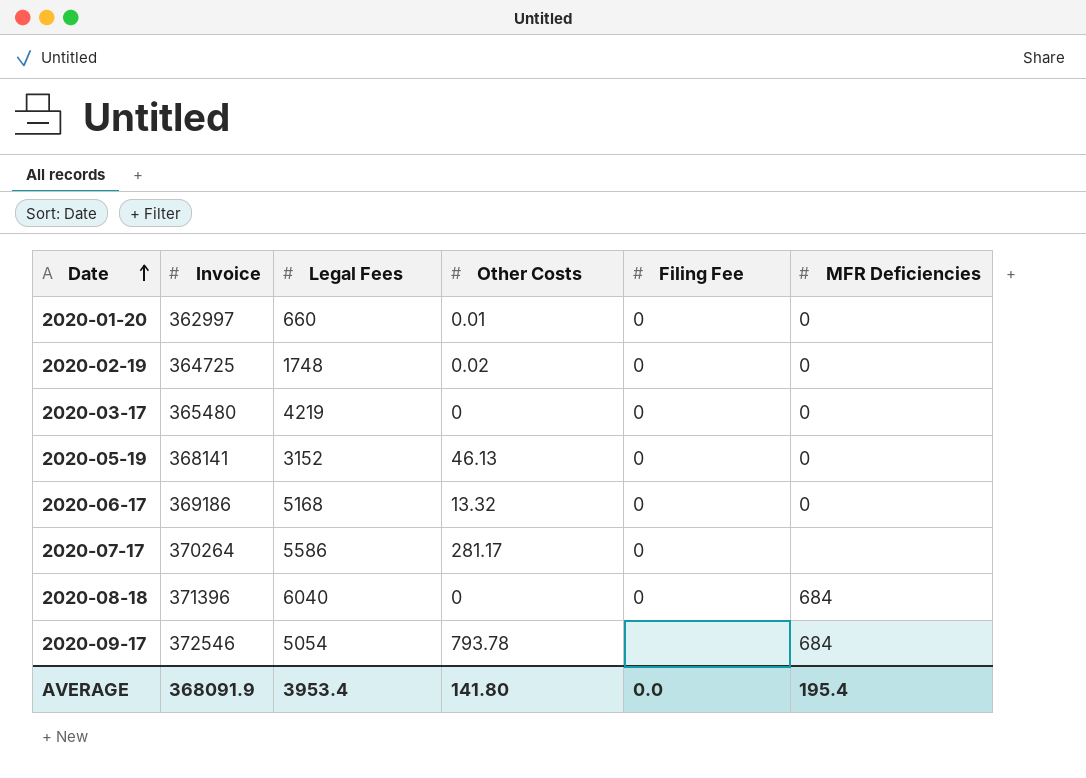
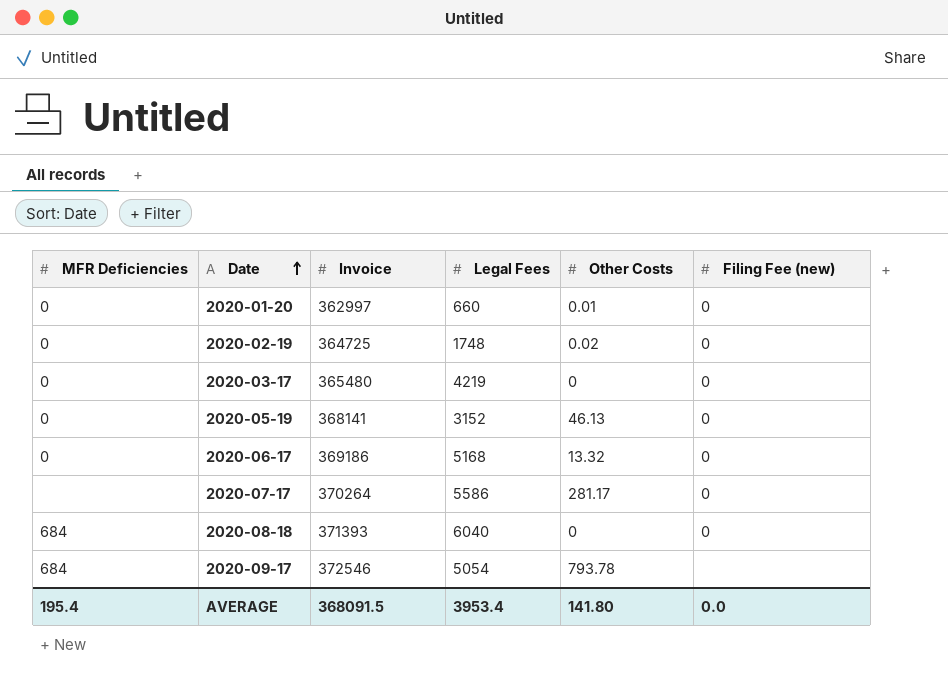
column MFR Deficiencies | position: 6 -> 1
column name: Filing Fee -> Filing Fee (new)
2020-08-18 | Invoice: 371396 -> 371393
AVERAGE | Invoice: 368091.9 -> 368091.5

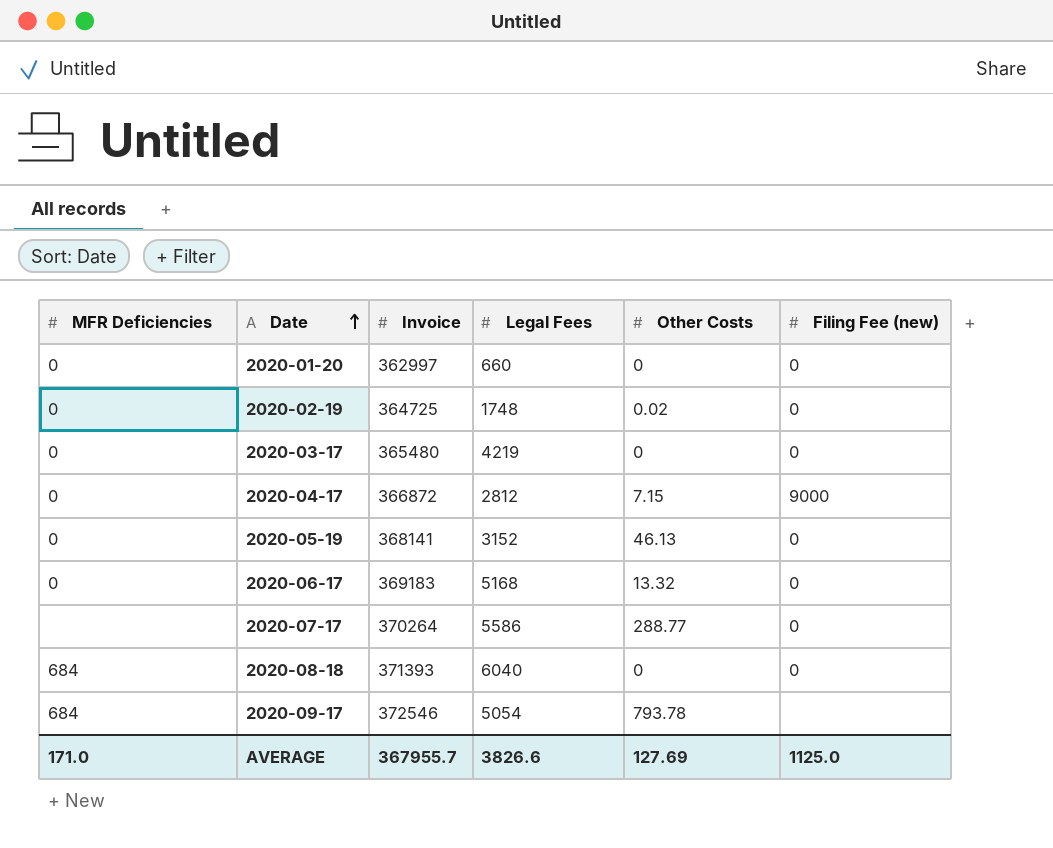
2020-01-20 | Other Costs: 0.01 -> 0
row 2020-04-17: none -> 0 | 366872 | 2812 | 7.15 | 9000
2020-06-17 | Invoice: 369186 -> 369183
2020-07-17 | Other Costs: 281.17 -> 288.77
AVERAGE | MFR Deficiencies: 195.4 -> 171.0
AVERAGE | Invoice: 368091.5 -> 367955.7
AVERAGE | Legal Fees: 3953.4 -> 3826.6
AVERAGE | Other Costs: 141.80 -> 127.69
AVERAGE | Filing Fee (new): 0.0 -> 1125.0

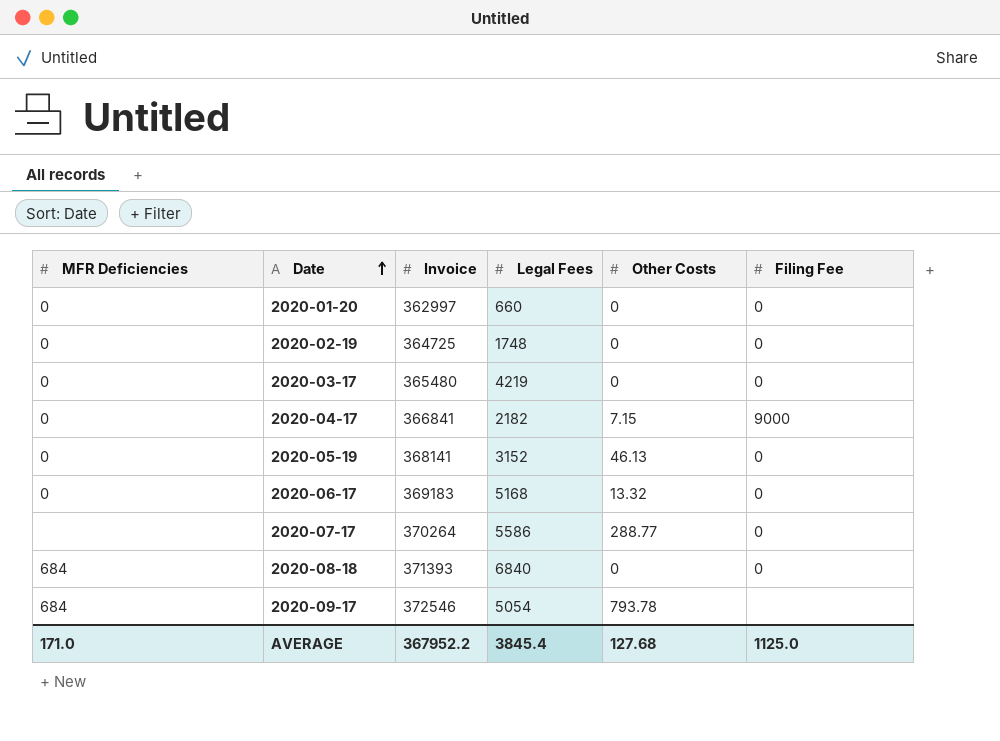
column name: Filing Fee (new) -> Filing Fee
2020-02-19 | Other Costs: 0.02 -> 0
2020-04-17 | Invoice: 366872 -> 366841
2020-04-17 | Legal Fees: 2812 -> 2182
2020-08-18 | Legal Fees: 6040 -> 6840
AVERAGE | Invoice: 367955.7 -> 367952.2
AVERAGE | Legal Fees: 3826.6 -> 3845.4
AVERAGE | Other Costs: 127.69 -> 127.68

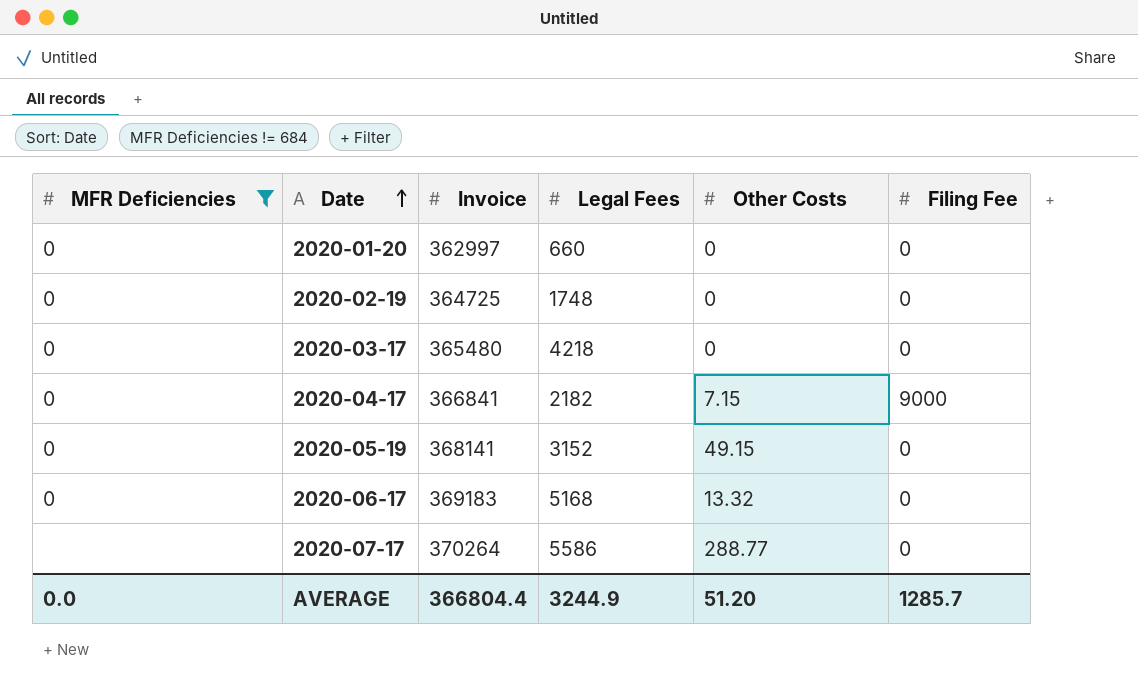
filter: none -> MFR Deficiencies != 684
2020-03-17 | Legal Fees: 4219 -> 4218
2020-05-19 | Other Costs: 46.13 -> 49.15
AVERAGE | MFR Deficiencies: 171.0 -> 0.0
AVERAGE | Invoice: 367952.2 -> 366804.4
AVERAGE | Legal Fees: 3845.4 -> 3244.9
AVERAGE | Other Costs: 127.68 -> 51.20
AVERAGE | Filing Fee: 1125.0 -> 1285.7

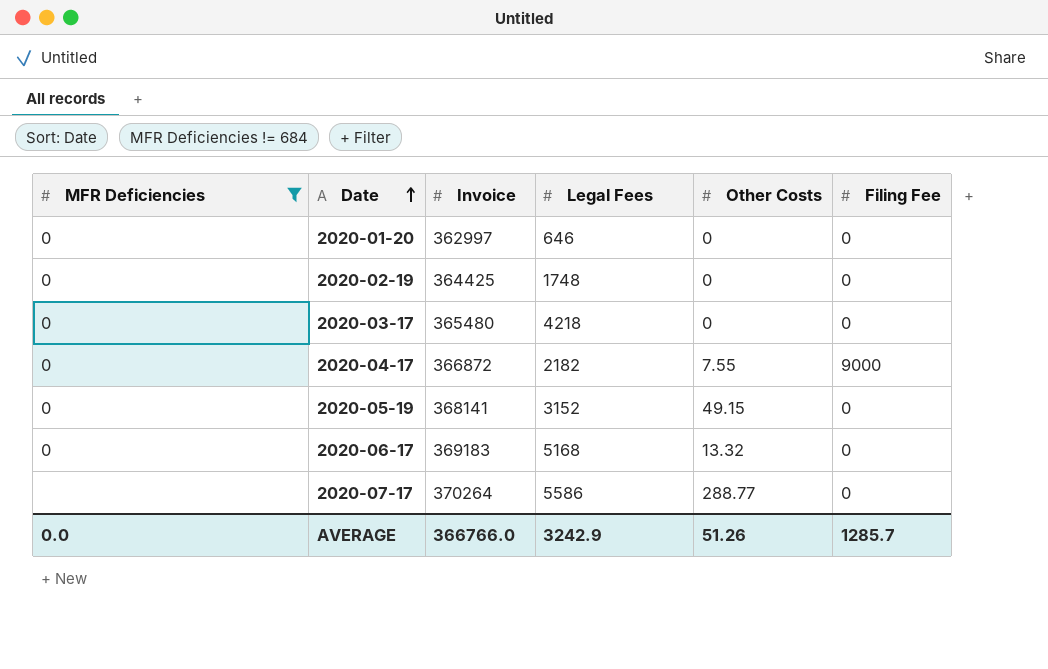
2020-01-20 | Legal Fees: 660 -> 646
2020-02-19 | Invoice: 364725 -> 364425
2020-04-17 | Invoice: 366841 -> 366872
2020-04-17 | Other Costs: 7.15 -> 7.55
AVERAGE | Invoice: 366804.4 -> 366766.0
AVERAGE | Legal Fees: 3244.9 -> 3242.9
AVERAGE | Other Costs: 51.20 -> 51.26

